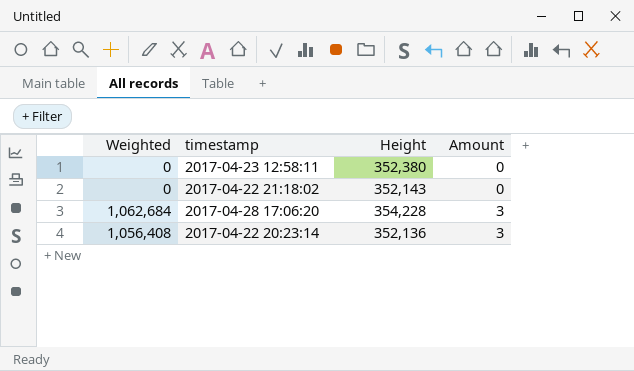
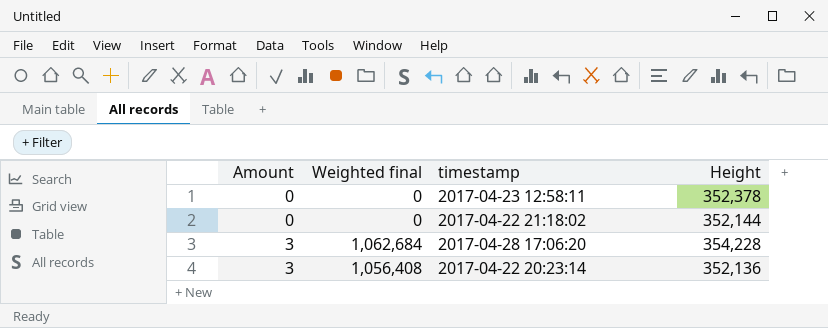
column Amount | position: 4 -> 1
column name: Weighted -> Weighted final
2017-04-23 12:58:11 | Height: 352,380 -> 352,378
2017-04-22 21:18:02 | Height: 352,143 -> 352,144

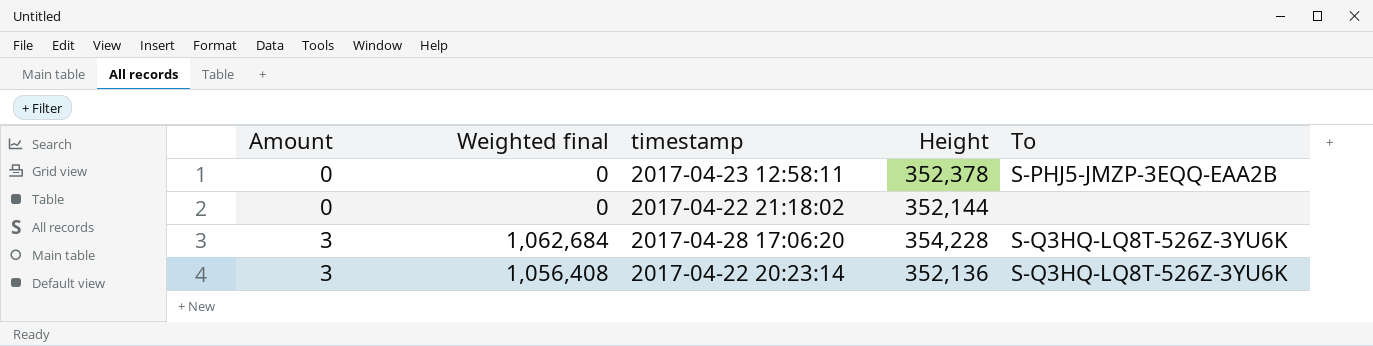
column To | position: none -> 5

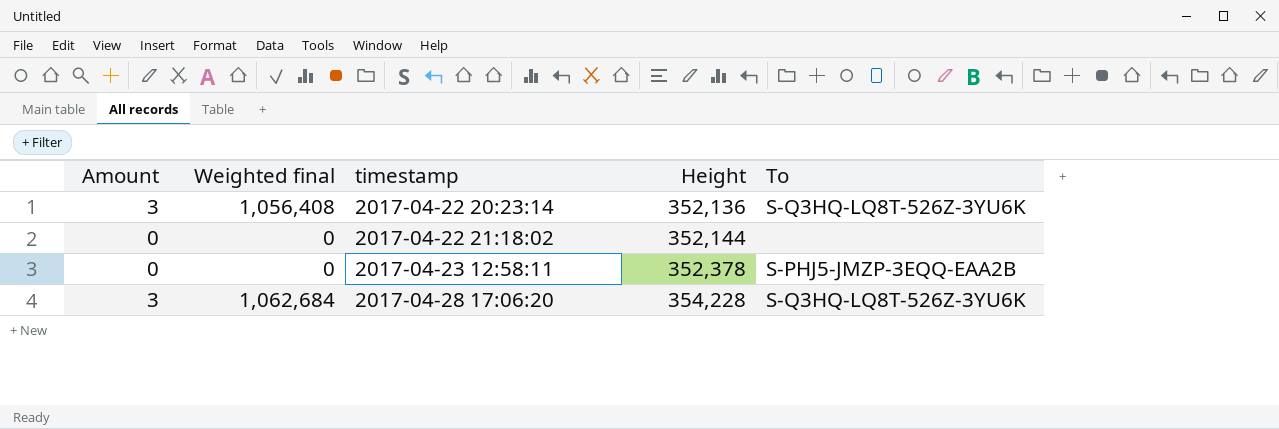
row order: Amount ascending -> timestamp ascending

